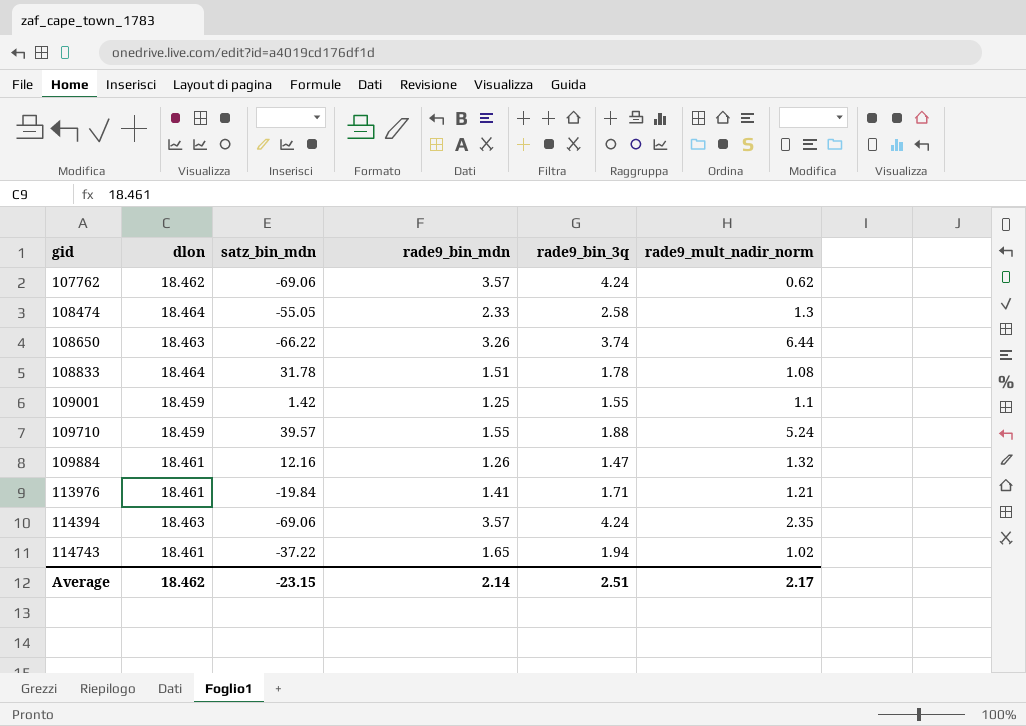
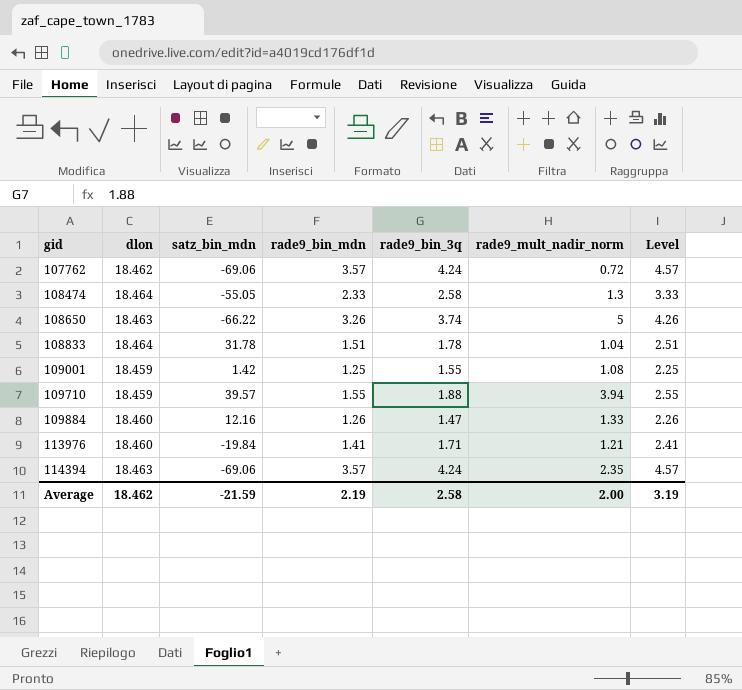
column Level | formula: none -> [rade9_bin_mdn] + 1
row 114743: 18.461 | -37.22 | 1.65 | 1.94 | 1.02 -> none
107762 | rade9_mult_nadir_norm: 0.62 -> 0.72
108650 | rade9_mult_nadir_norm: 6.44 -> 5
108833 | rade9_mult_nadir_norm: 1.08 -> 1.04
109001 | rade9_mult_nadir_norm: 1.1 -> 1.08
109710 | rade9_mult_nadir_norm: 5.24 -> 3.94
109884 | dlon: 18.461 -> 18.460
109884 | rade9_mult_nadir_norm: 1.32 -> 1.33
113976 | dlon: 18.461 -> 18.460
Average | satz_bin_mdn: -23.15 -> -21.59
Average | rade9_bin_mdn: 2.14 -> 2.19
Average | rade9_bin_3q: 2.51 -> 2.58
Average | rade9_mult_nadir_norm: 2.17 -> 2.00

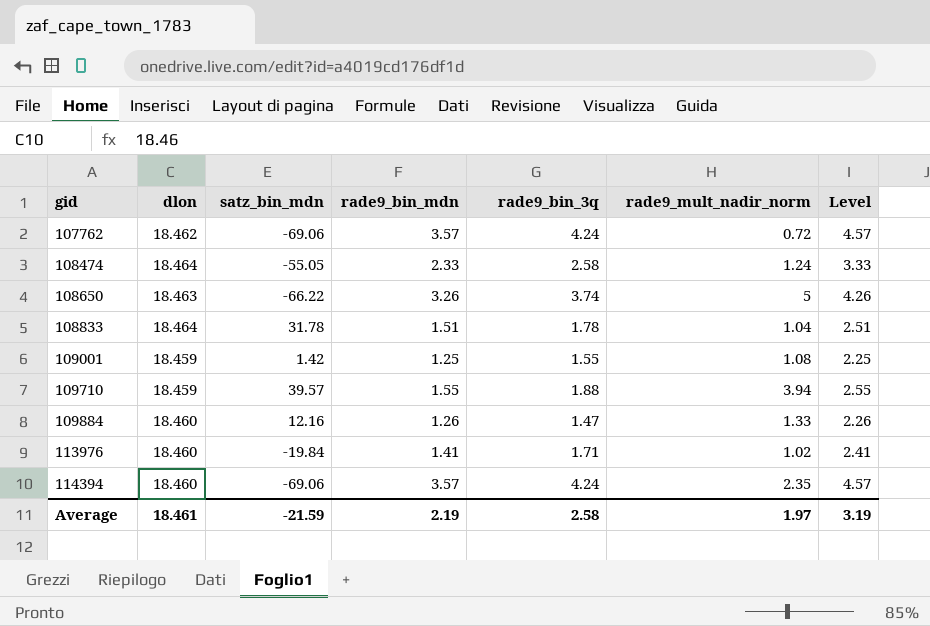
108474 | rade9_mult_nadir_norm: 1.3 -> 1.24
113976 | rade9_mult_nadir_norm: 1.21 -> 1.02
114394 | dlon: 18.463 -> 18.460
Average | dlon: 18.462 -> 18.461
Average | rade9_mult_nadir_norm: 2.00 -> 1.97

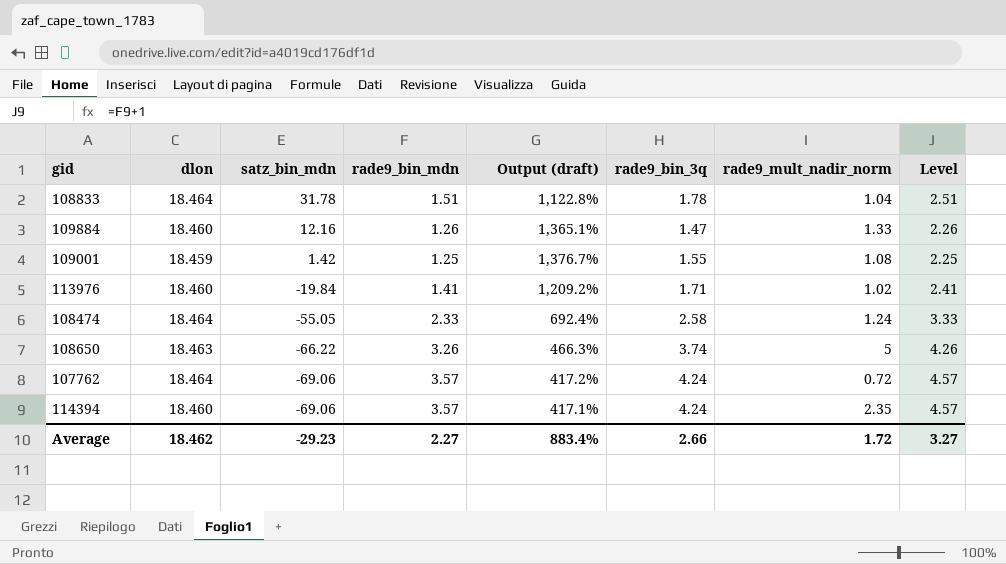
row order: gid ascending -> satz_bin_mdn descending
column Output (draft) | formula: none -> ([dlon] - [rade9_bin_mdn]) / [rade9_bin_mdn]
row 109710: 18.459 | 39.57 | 1.55 | 1.88 | 3.94 | 2.55 -> none
107762 | dlon: 18.462 -> 18.464
Average | dlon: 18.461 -> 18.462
Average | satz_bin_mdn: -21.59 -> -29.23
Average | rade9_bin_mdn: 2.19 -> 2.27
Average | rade9_bin_3q: 2.58 -> 2.66
Average | rade9_mult_nadir_norm: 1.97 -> 1.72
Average | Level: 3.19 -> 3.27

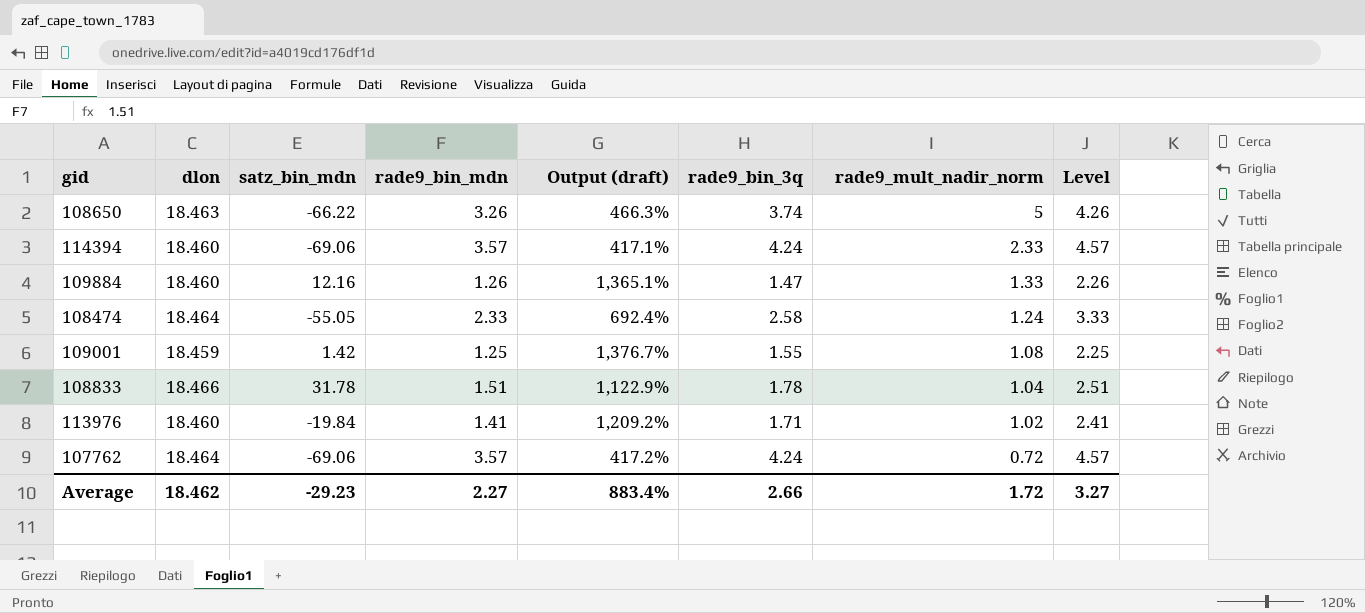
row order: satz_bin_mdn descending -> rade9_mult_nadir_norm descending
114394 | rade9_mult_nadir_norm: 2.35 -> 2.33
108833 | dlon: 18.464 -> 18.466
108833 | Output (draft): 1,122.8% -> 1,122.9%

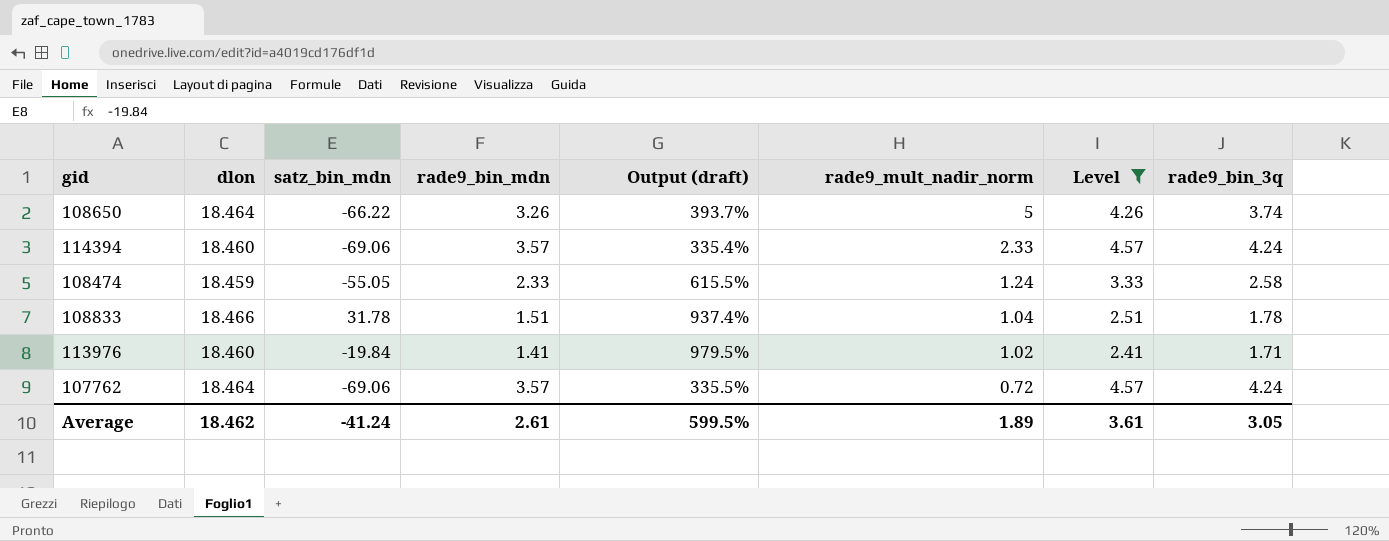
filter: none -> Level >= 2.41
column Output (draft) | formula: ([dlon] - [rade9_bin_mdn]) / [rade9_bin_mdn] -> ([dlon] - [rade9_bin_3q]) / [rade9_bin_3q]
column rade9_bin_3q | position: 6 -> 8
108650 | dlon: 18.463 -> 18.464
108474 | dlon: 18.464 -> 18.459
Average | satz_bin_mdn: -29.23 -> -41.24
Average | rade9_bin_mdn: 2.27 -> 2.61
Average | Output (draft): 883.4% -> 599.5%
Average | rade9_mult_nadir_norm: 1.72 -> 1.89
Average | Level: 3.27 -> 3.61
Average | rade9_bin_3q: 2.66 -> 3.05

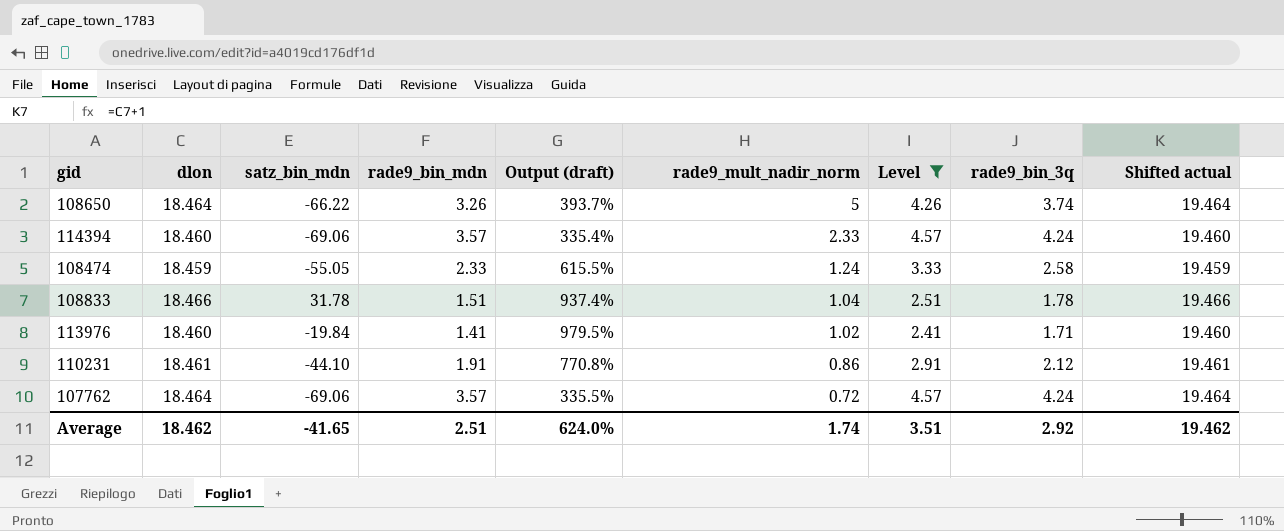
column Shifted actual | formula: none -> [dlon] + 1
row 110231: none -> 18.461 | -44.10 | 1.91 | 770.8% | 0.86 | 2.91 | 2.12 | 19.461
Average | satz_bin_mdn: -41.24 -> -41.65
Average | rade9_bin_mdn: 2.61 -> 2.51
Average | Output (draft): 599.5% -> 624.0%
Average | rade9_mult_nadir_norm: 1.89 -> 1.74
Average | Level: 3.61 -> 3.51
Average | rade9_bin_3q: 3.05 -> 2.92

